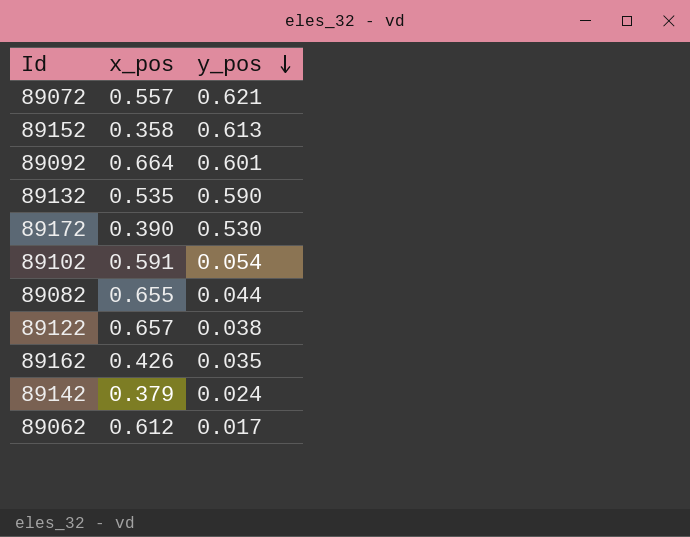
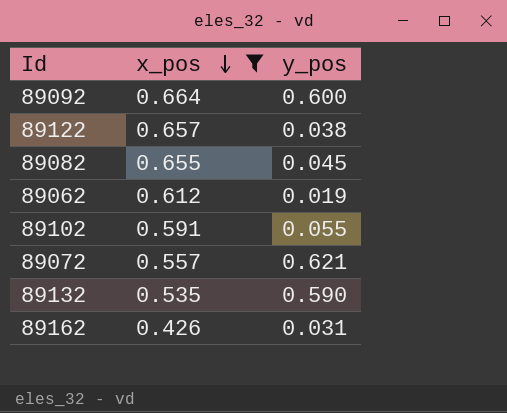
filter: none -> x_pos >= 0.426
row order: y_pos descending -> x_pos descending
89092 | y_pos: 0.601 -> 0.600
89082 | y_pos: 0.044 -> 0.045
89062 | y_pos: 0.017 -> 0.019
89102 | y_pos: 0.054 -> 0.055
89162 | y_pos: 0.035 -> 0.031

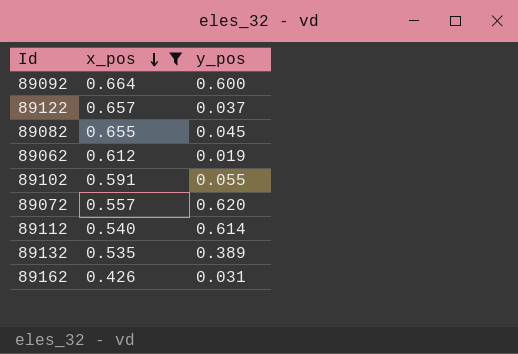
89122 | y_pos: 0.038 -> 0.037
89072 | y_pos: 0.621 -> 0.620
row 89112: none -> 0.540 | 0.614
89132 | y_pos: 0.590 -> 0.389

